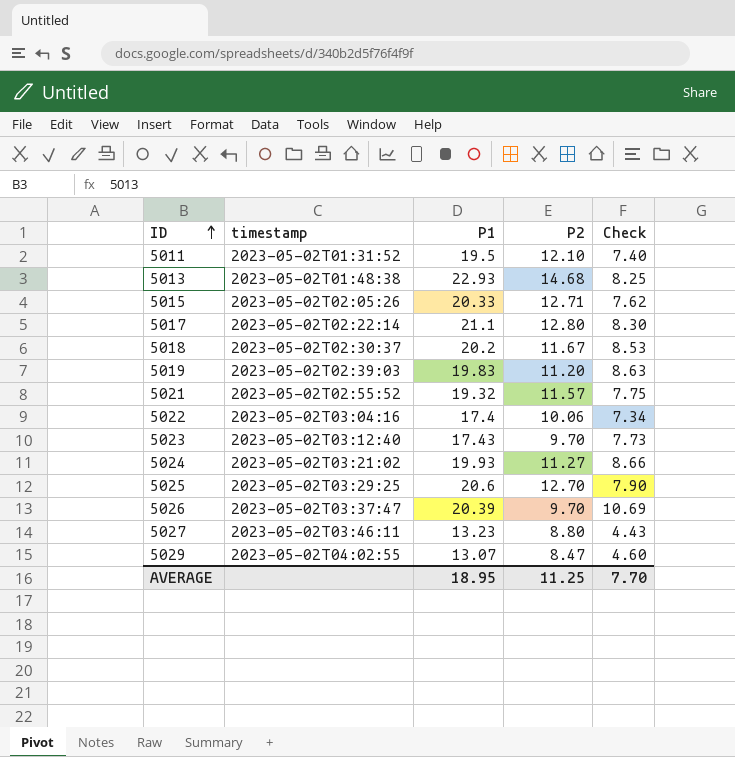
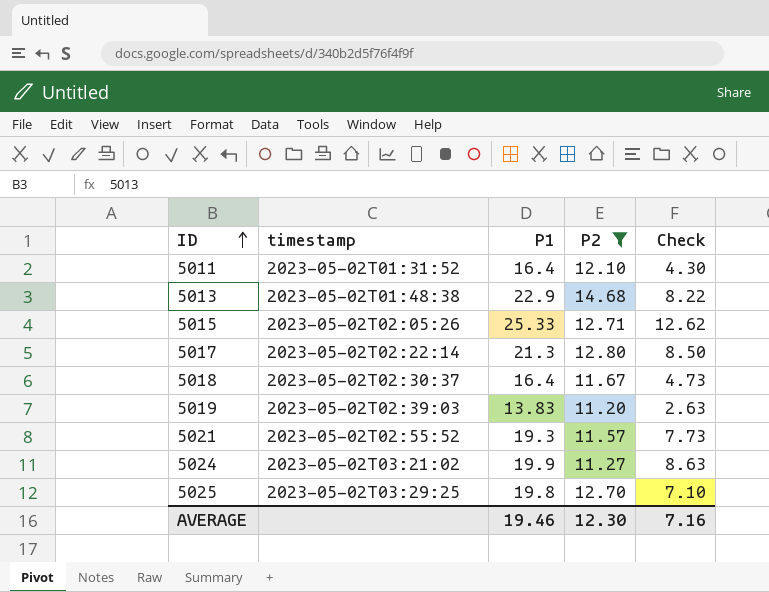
filter: none -> P2 >= 11.20
5011 | P1: 19.5 -> 16.4
5011 | Check: 7.40 -> 4.30
5013 | P1: 22.93 -> 22.9
5013 | Check: 8.25 -> 8.22
5015 | P1: 20.33 -> 25.33
5015 | Check: 7.62 -> 12.62
5017 | P1: 21.1 -> 21.3
5017 | Check: 8.30 -> 8.50
5018 | P1: 20.2 -> 16.4
5018 | Check: 8.53 -> 4.73
5019 | P1: 19.83 -> 13.83
5019 | Check: 8.63 -> 2.63
5021 | P1: 19.32 -> 19.3
5021 | Check: 7.75 -> 7.73
5024 | P1: 19.93 -> 19.9
5024 | Check: 8.66 -> 8.63
5025 | P1: 20.6 -> 19.8
5025 | Check: 7.90 -> 7.10
AVERAGE | P1: 18.95 -> 19.46
AVERAGE | P2: 11.25 -> 12.30
AVERAGE | Check: 7.70 -> 7.16

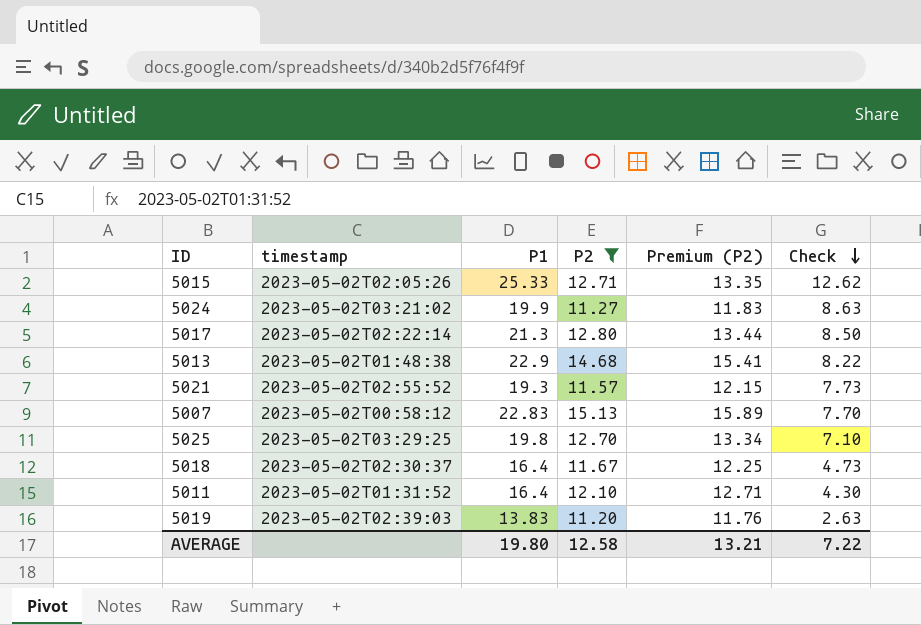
row order: ID ascending -> Check descending
column Premium (P2) | formula: none -> [P2] * 1.05
row 5007: none -> 2023-05-02T00:58:12 | 22.83 | 15.13 | 15.89 | 7.70
AVERAGE | P1: 19.46 -> 19.80
AVERAGE | P2: 12.30 -> 12.58
AVERAGE | Check: 7.16 -> 7.22

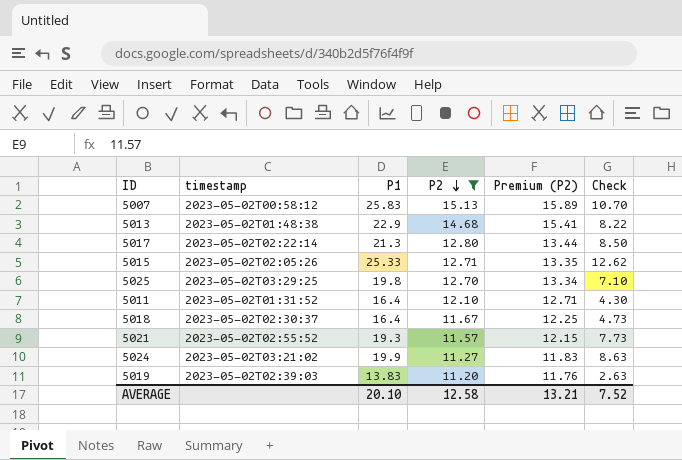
row order: Check descending -> P2 descending
5007 | P1: 22.83 -> 25.83
5007 | Check: 7.70 -> 10.70
AVERAGE | P1: 19.80 -> 20.10
AVERAGE | Check: 7.22 -> 7.52

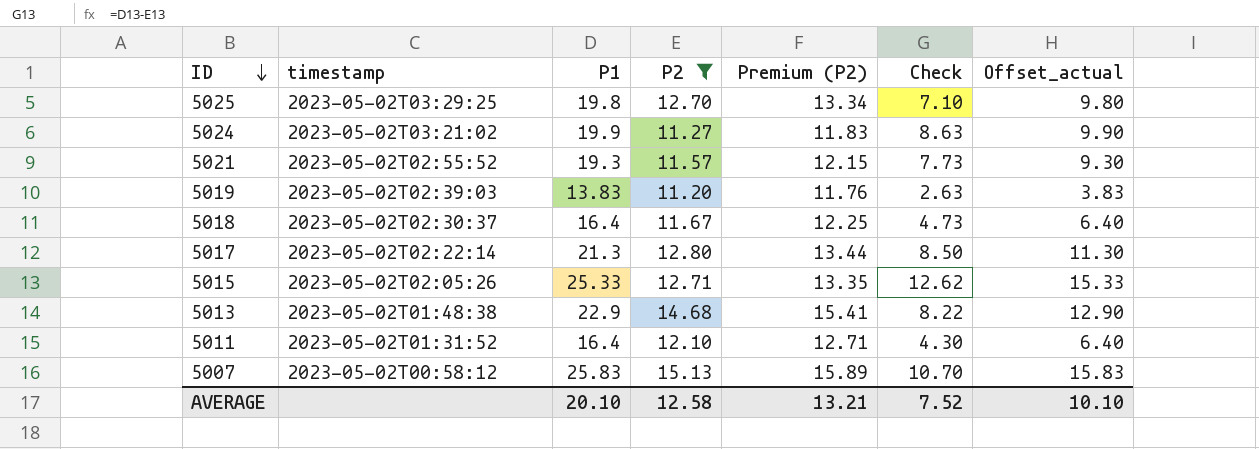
row order: P2 descending -> ID descending
column Offset_actual | formula: none -> [P1] - 10

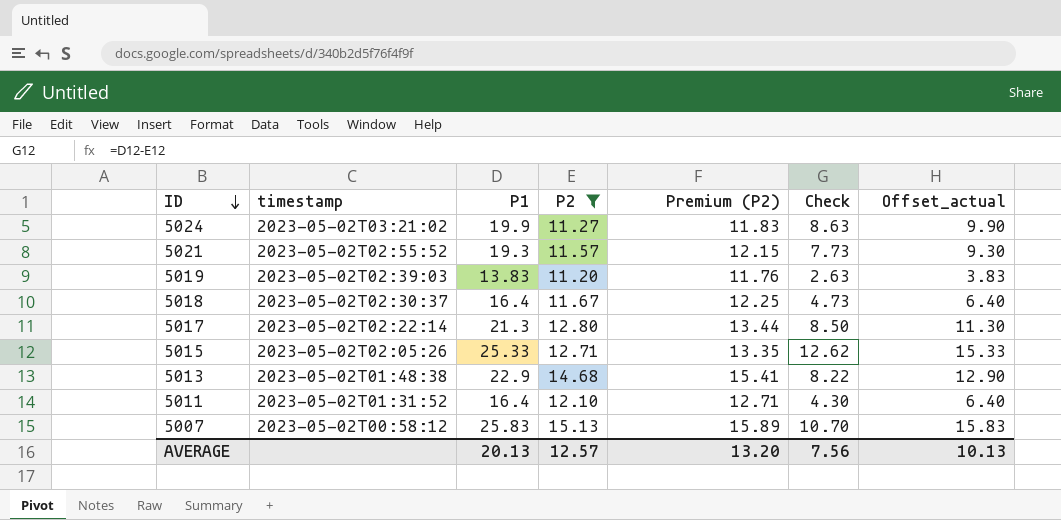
row 5025: 2023-05-02T03:29:25 | 19.8 | 12.70 | 13.34 | 7.10 | 9.80 -> none
AVERAGE | P1: 20.10 -> 20.13
AVERAGE | P2: 12.58 -> 12.57
AVERAGE | Premium (P2): 13.21 -> 13.20
AVERAGE | Check: 7.52 -> 7.56
AVERAGE | Offset_actual: 10.10 -> 10.13

